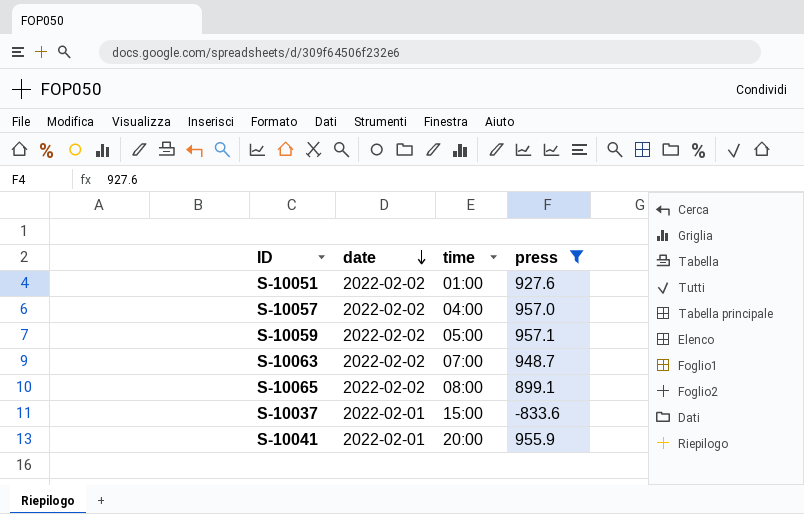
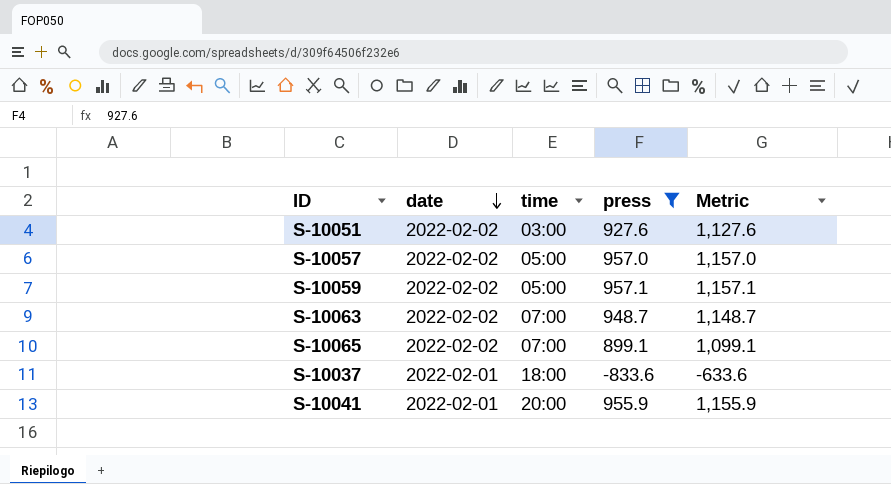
column Metric | formula: none -> [press] + 200
S-10051 | time: 01:00 -> 03:00
S-10057 | time: 04:00 -> 05:00
S-10065 | time: 08:00 -> 07:00
S-10037 | time: 15:00 -> 18:00

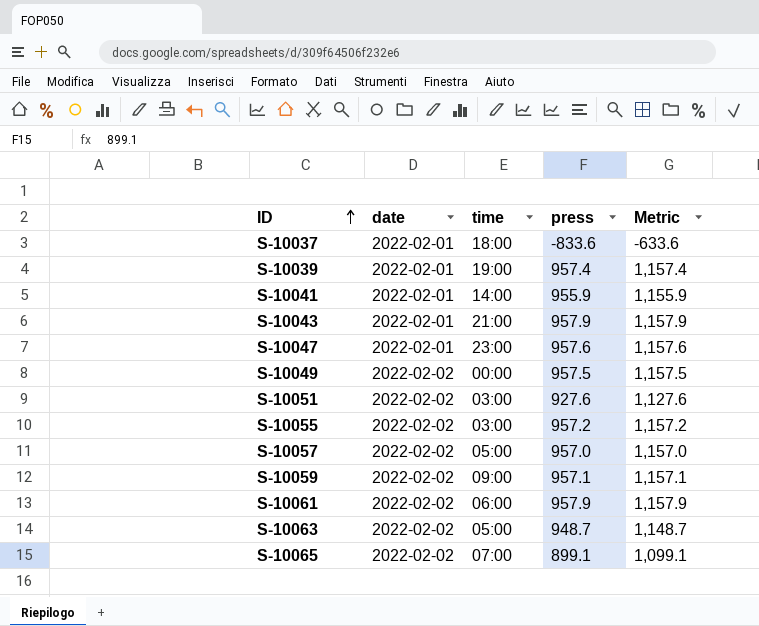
filter: press <= 957.1 -> none
row order: date descending -> ID ascending
S-10041 | time: 20:00 -> 14:00
S-10059 | time: 05:00 -> 09:00
S-10063 | time: 07:00 -> 05:00

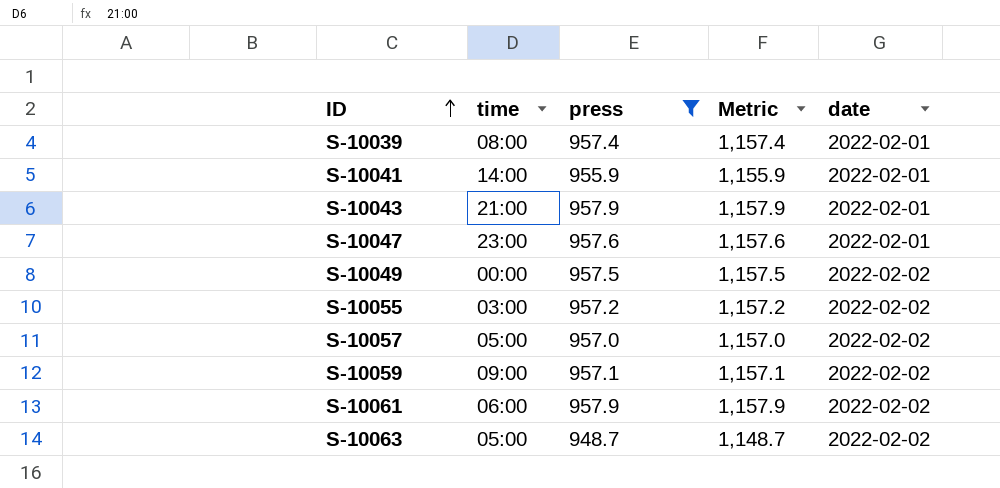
filter: none -> press >= 948.7
column date | position: 2 -> 5
S-10039 | time: 19:00 -> 08:00

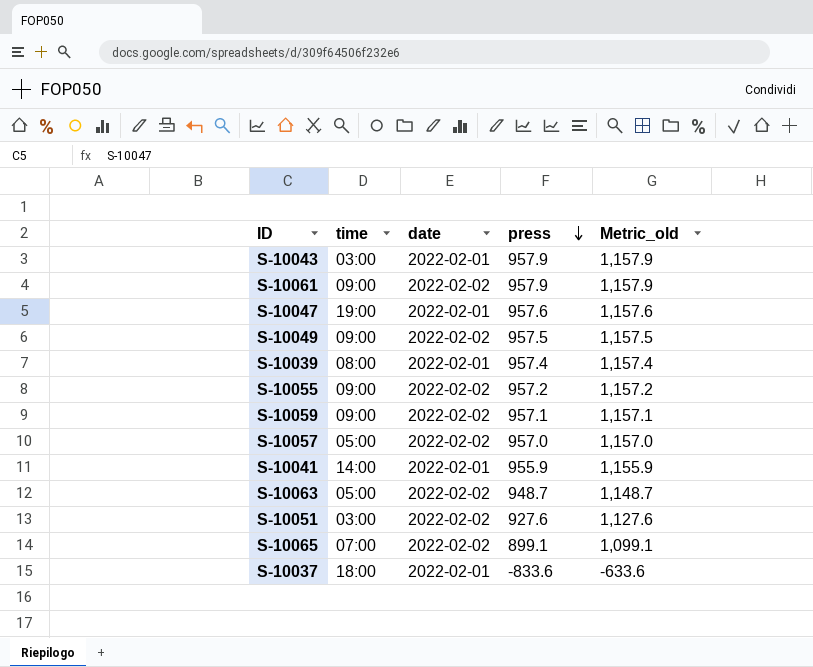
filter: press >= 948.7 -> none
row order: ID ascending -> press descending
column date | position: 5 -> 3
column name: Metric -> Metric_old
S-10043 | time: 21:00 -> 03:00
S-10061 | time: 06:00 -> 09:00
S-10047 | time: 23:00 -> 19:00
S-10049 | time: 00:00 -> 09:00
S-10055 | time: 03:00 -> 09:00

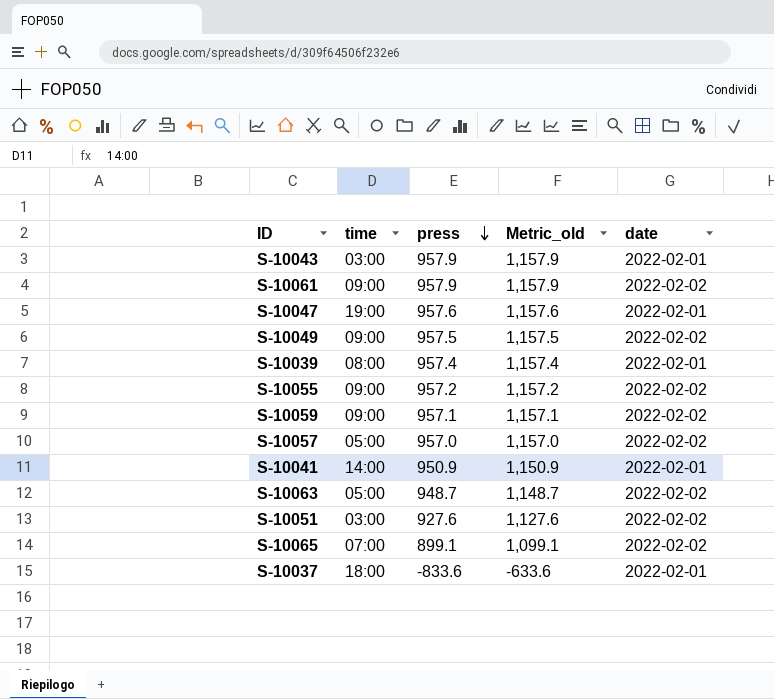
column date | position: 3 -> 5
S-10041 | press: 955.9 -> 950.9
S-10041 | Metric_old: 1,155.9 -> 1,150.9

